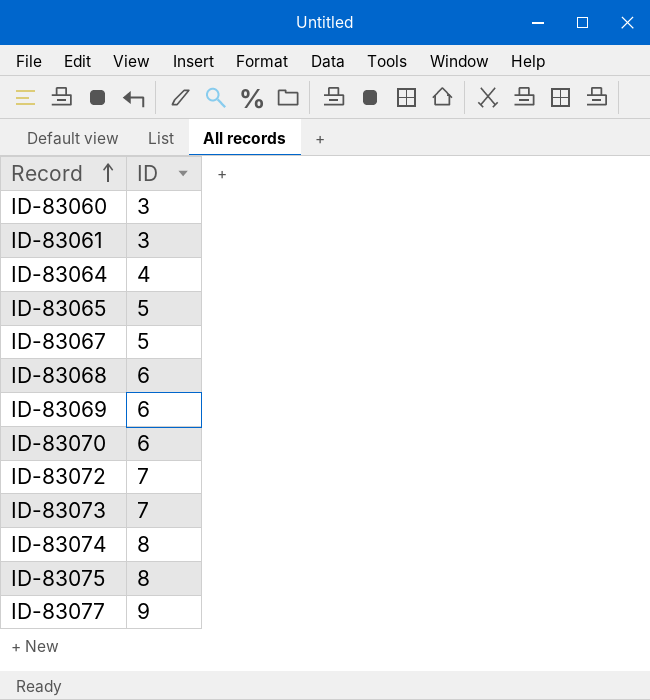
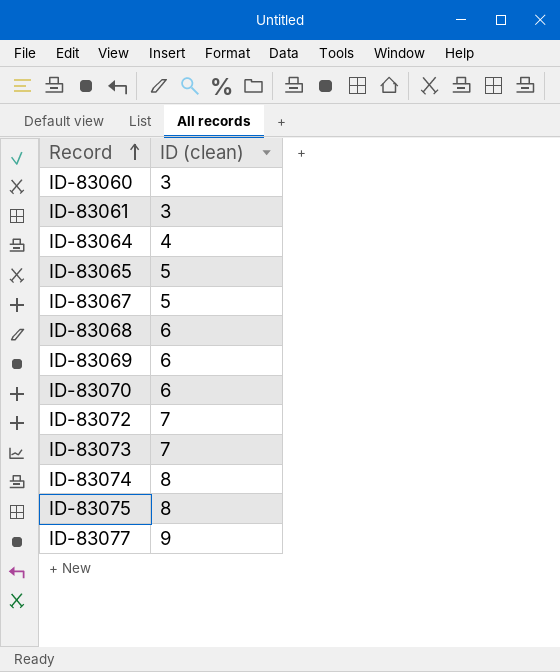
column name: ID -> ID (clean)

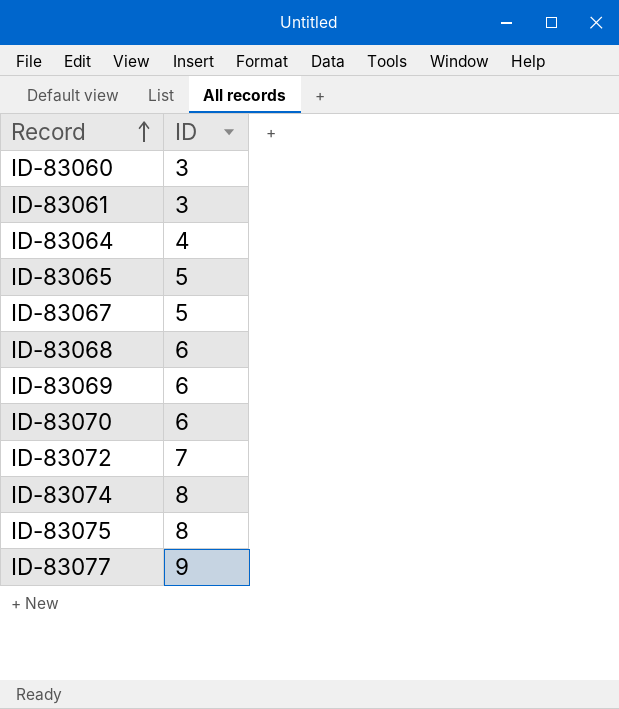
column name: ID (clean) -> ID
row ID-83073: 7 -> none

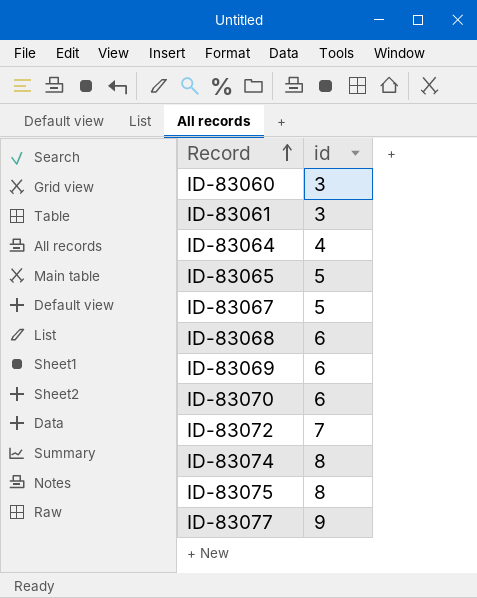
column name: ID -> id

